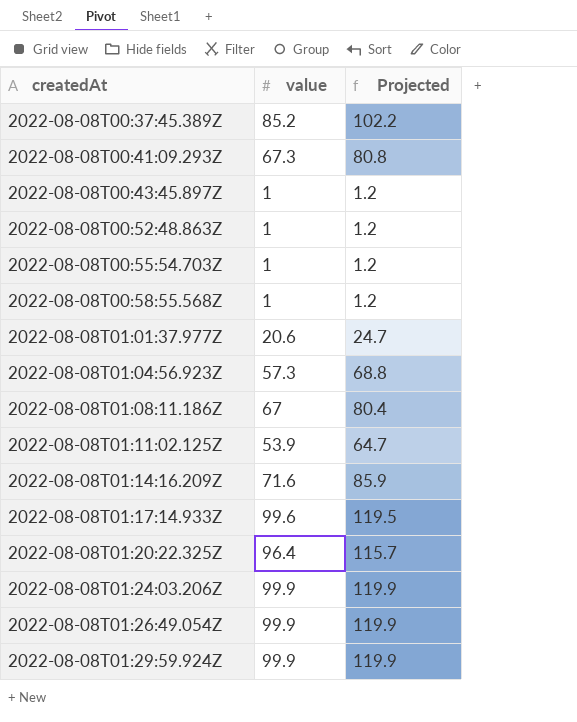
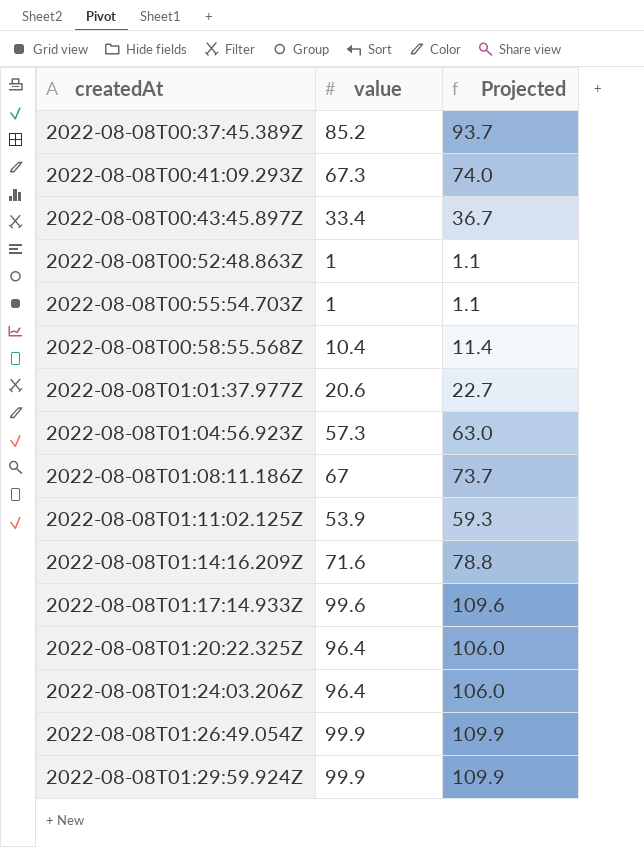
column Projected | formula: [value] * 1.2 -> [value] * 1.1
2022-08-08T00:43:45.897Z | value: 1 -> 33.4
2022-08-08T00:58:55.568Z | value: 1 -> 10.4
2022-08-08T01:24:03.206Z | value: 99.9 -> 96.4

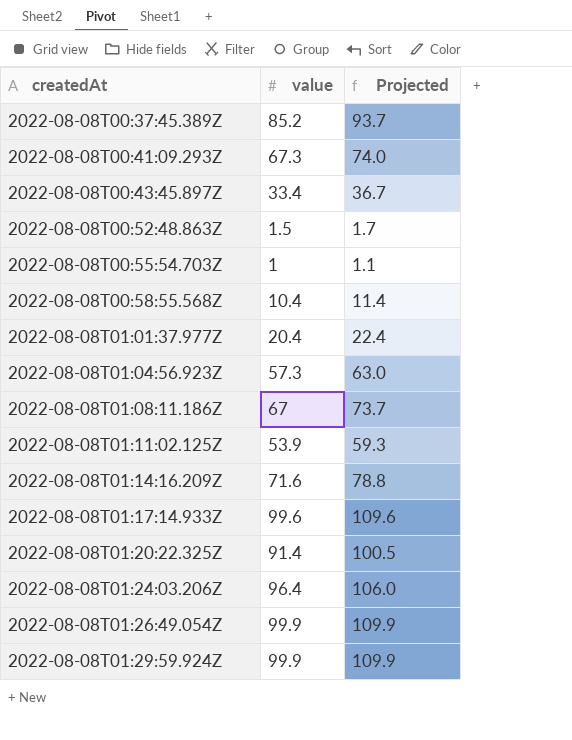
2022-08-08T00:52:48.863Z | value: 1 -> 1.5
2022-08-08T00:52:48.863Z | Projected: 1.1 -> 1.7
2022-08-08T01:01:37.977Z | value: 20.6 -> 20.4
2022-08-08T01:01:37.977Z | Projected: 22.7 -> 22.4
2022-08-08T01:20:22.325Z | value: 96.4 -> 91.4
2022-08-08T01:20:22.325Z | Projected: 106.0 -> 100.5

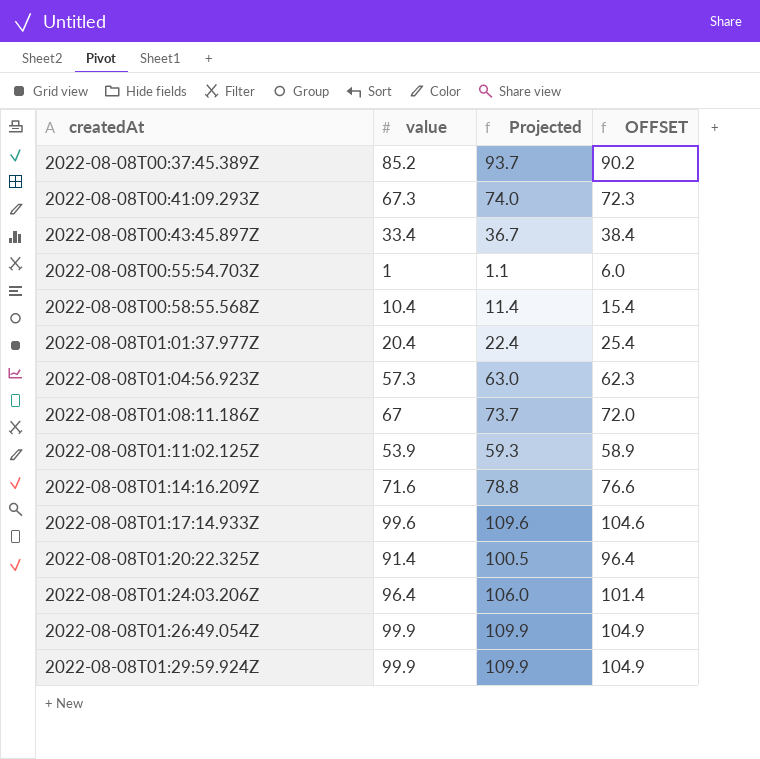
column OFFSET | formula: none -> [value] + 5
row 2022-08-08T00:52:48.863Z: 1.5 | 1.7 -> none

